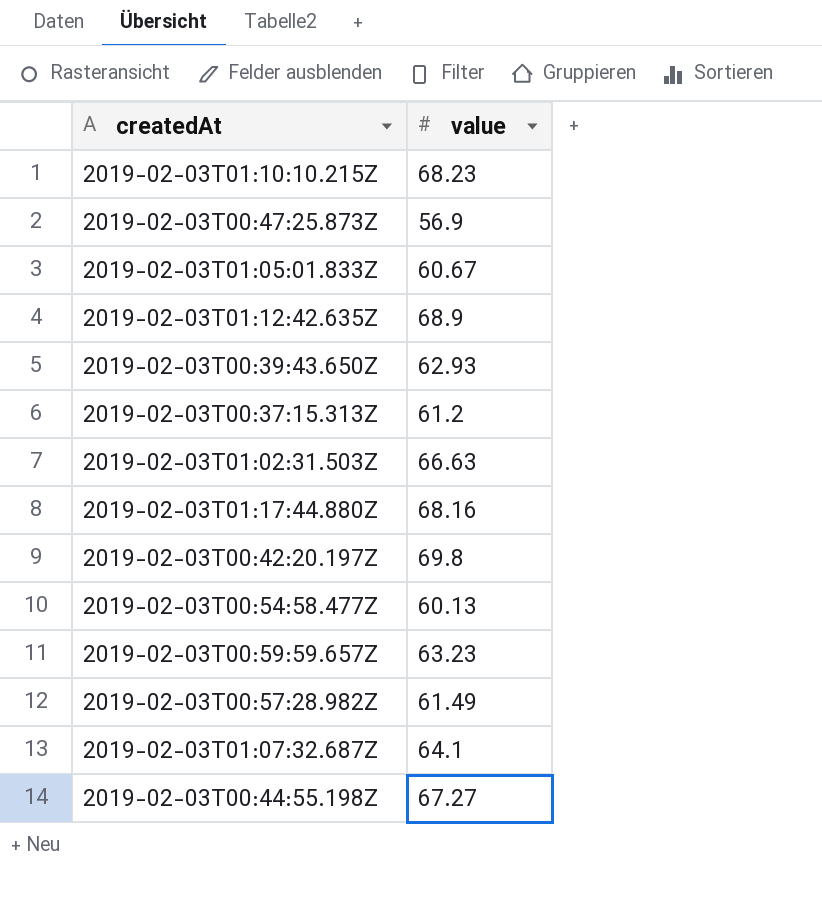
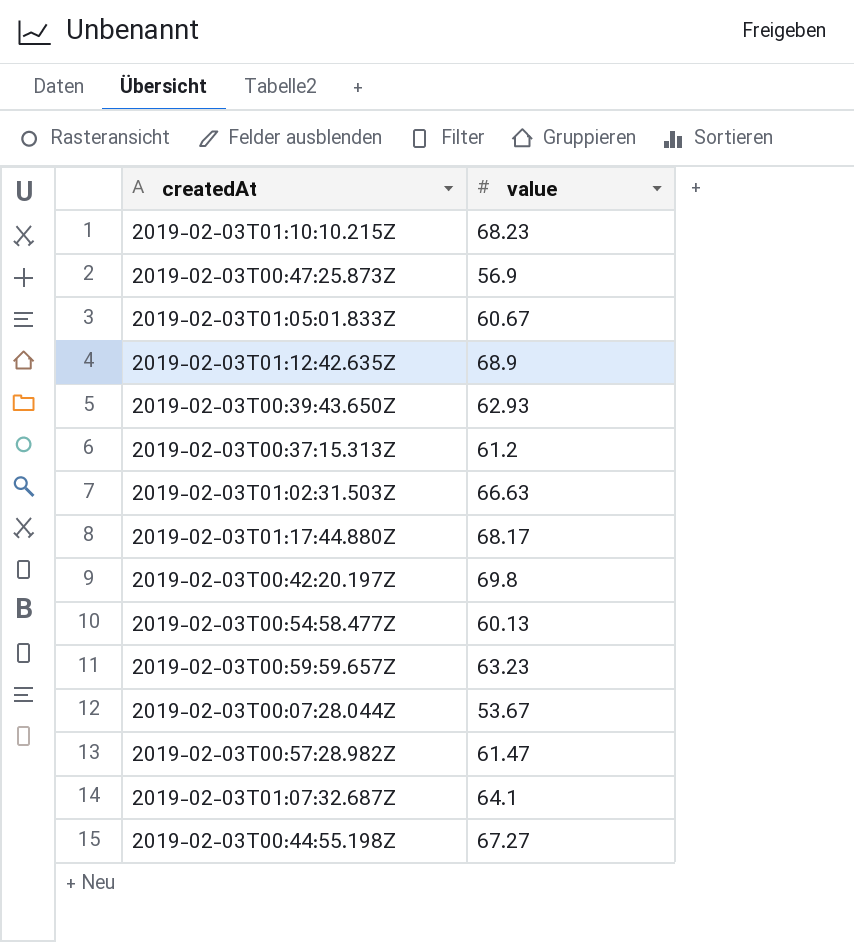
2019-02-03T01:17:44.880Z | value: 68.16 -> 68.17
row 2019-02-03T00:07:28.044Z: none -> 53.67
2019-02-03T00:57:28.982Z | value: 61.49 -> 61.47

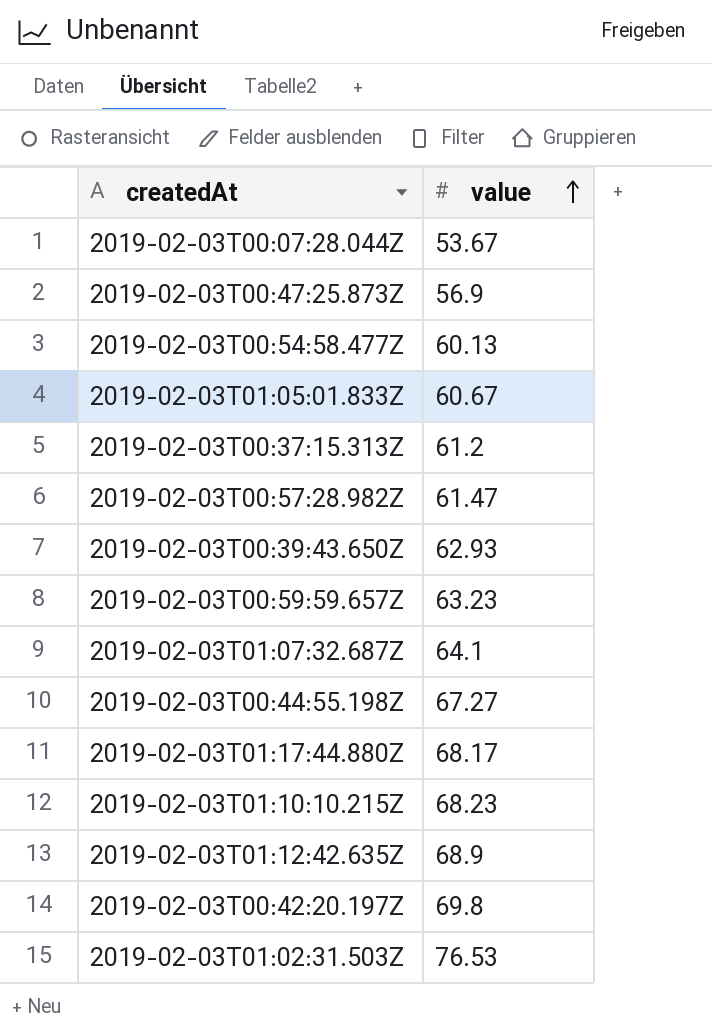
row order: none -> value ascending
2019-02-03T01:02:31.503Z | value: 66.63 -> 76.53

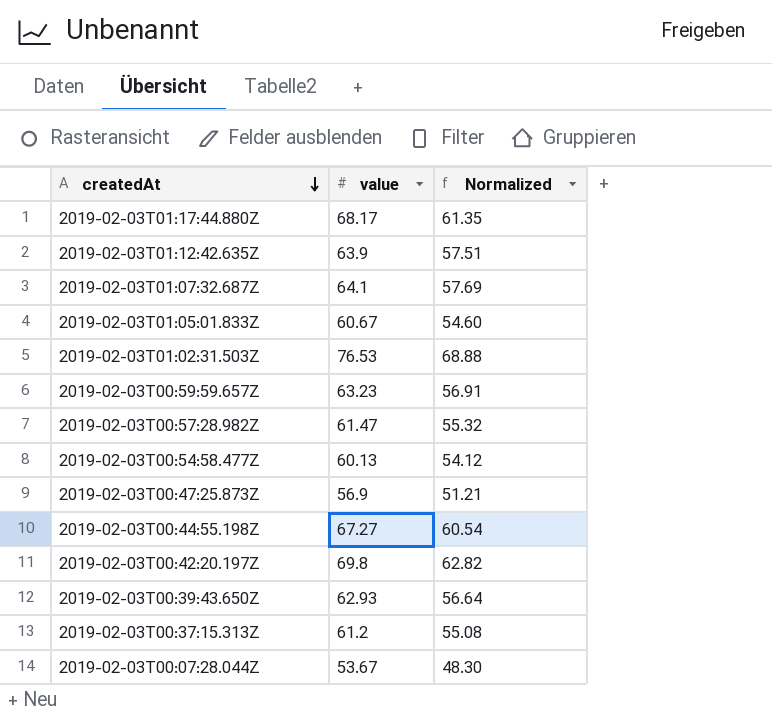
row order: value ascending -> createdAt descending
column Normalized | formula: none -> [value] * 0.9
row 2019-02-03T01:10:10.215Z: 68.23 -> none
2019-02-03T01:12:42.635Z | value: 68.9 -> 63.9

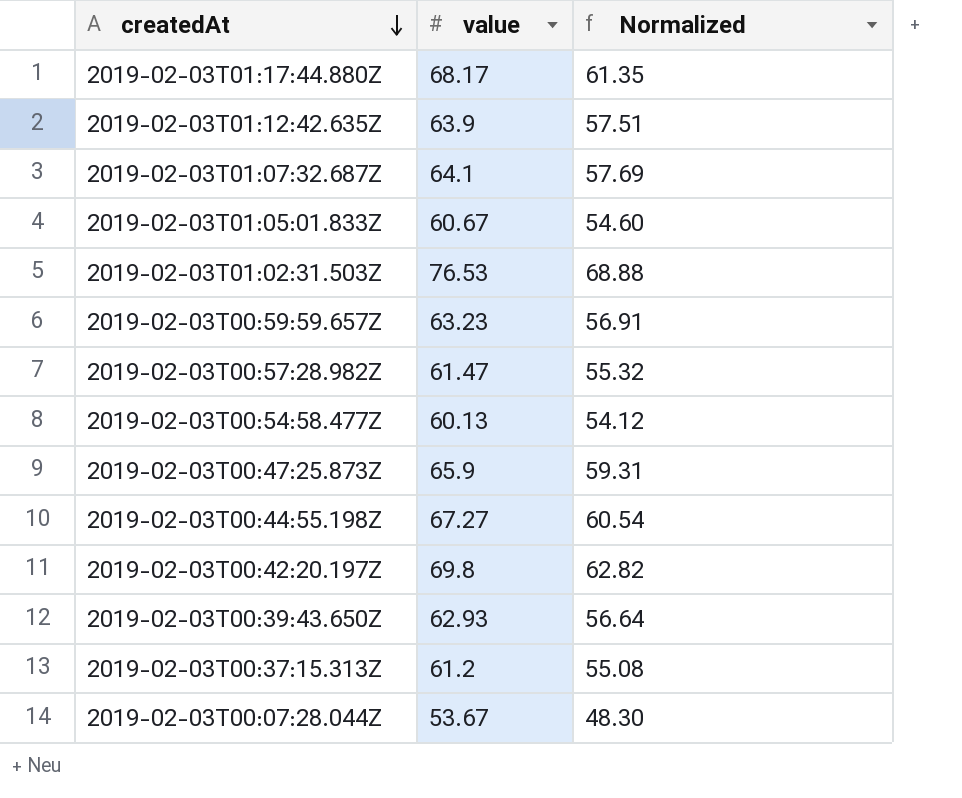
2019-02-03T00:47:25.873Z | value: 56.9 -> 65.9
2019-02-03T00:47:25.873Z | Normalized: 51.21 -> 59.31

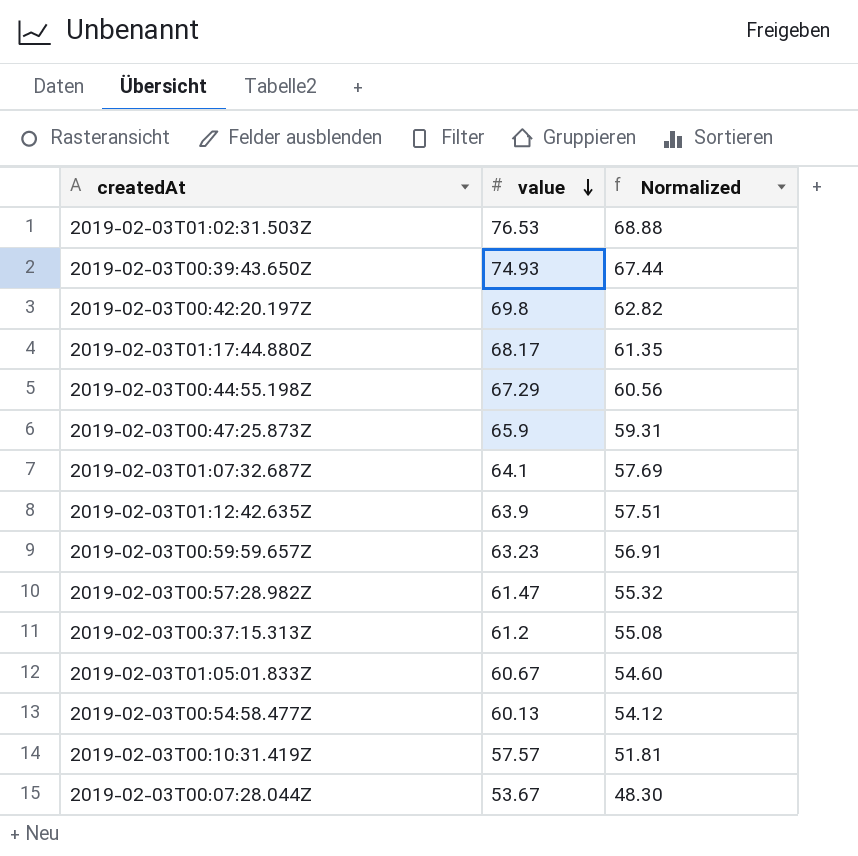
row order: createdAt descending -> value descending
2019-02-03T00:39:43.650Z | value: 62.93 -> 74.93
2019-02-03T00:39:43.650Z | Normalized: 56.64 -> 67.44
2019-02-03T00:44:55.198Z | value: 67.27 -> 67.29
2019-02-03T00:44:55.198Z | Normalized: 60.54 -> 60.56
row 2019-02-03T00:10:31.419Z: none -> 57.57 | 51.81

